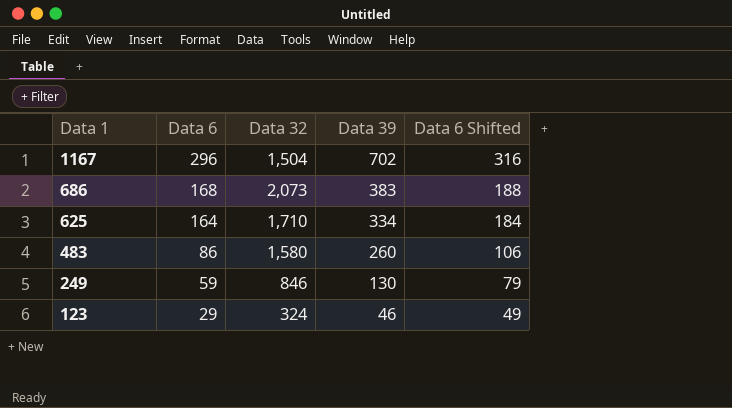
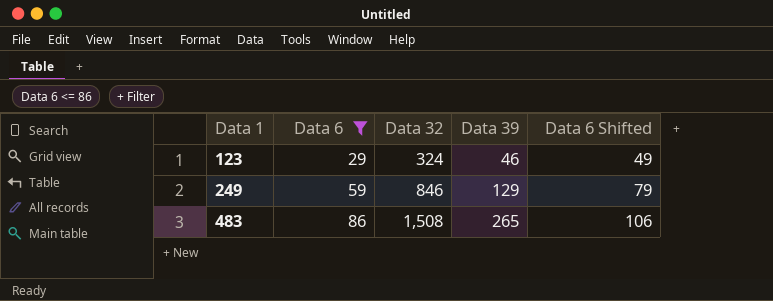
filter: none -> Data 6 <= 86
row order: Data 1 descending -> Data 1 ascending
249 | Data 39: 130 -> 129
483 | Data 32: 1,580 -> 1,508
483 | Data 39: 260 -> 265

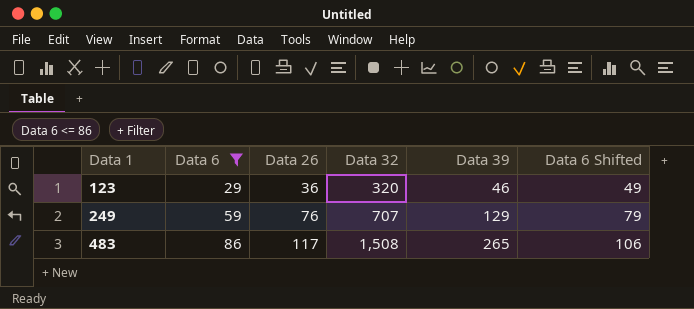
column Data 26 | position: none -> 3
123 | Data 32: 324 -> 320
249 | Data 32: 846 -> 707

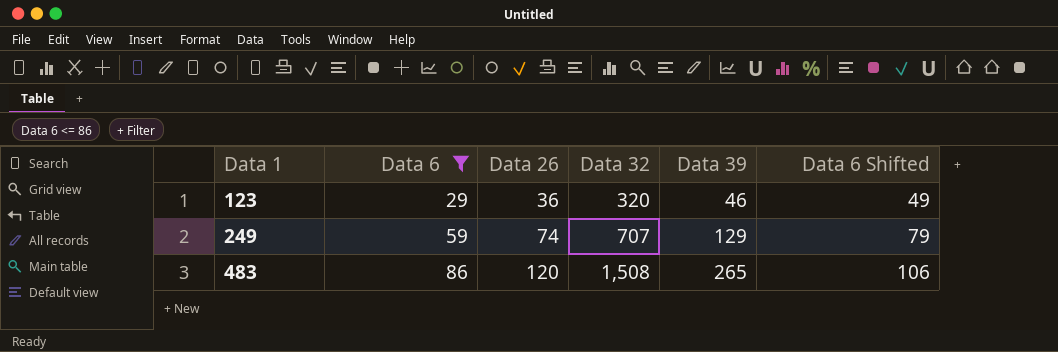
249 | Data 26: 76 -> 74
483 | Data 26: 117 -> 120

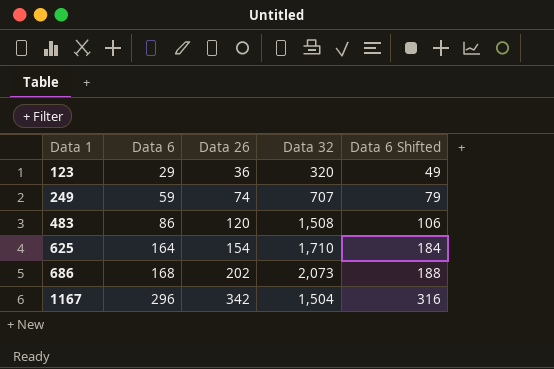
filter: Data 6 <= 86 -> none
column Data 39 | position: 5 -> none

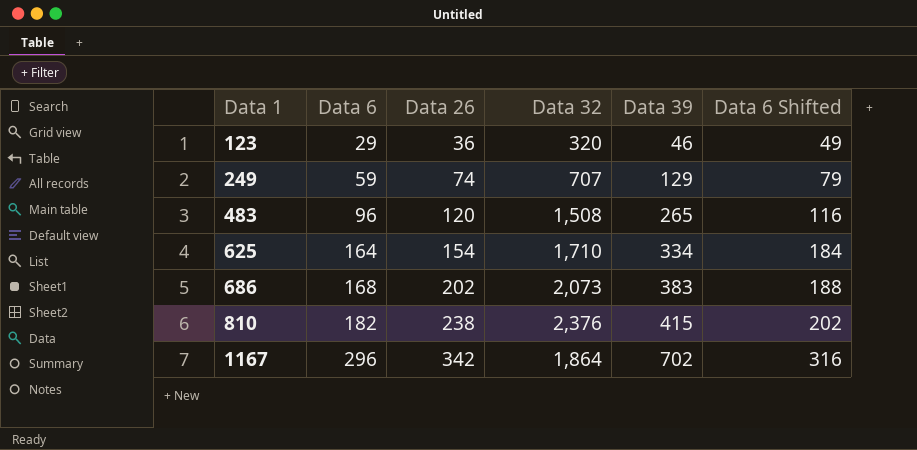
column Data 39 | position: none -> 5
483 | Data 6: 86 -> 96
483 | Data 6 Shifted: 106 -> 116
row 810: none -> 182 | 238 | 2,376 | 415 | 202
1167 | Data 32: 1,504 -> 1,864

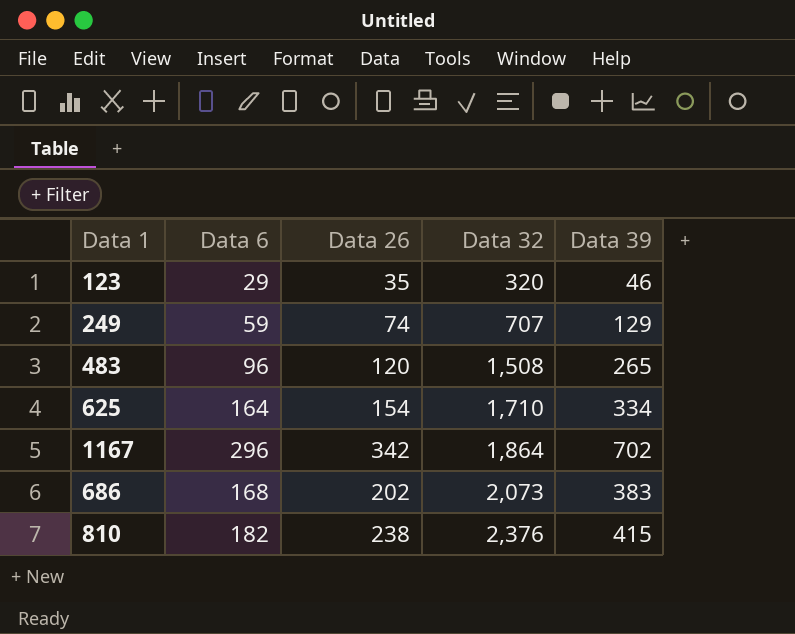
row order: Data 1 ascending -> Data 32 ascending
column Data 6 Shifted | formula: [Data 6] + 20 -> none
123 | Data 26: 36 -> 35

